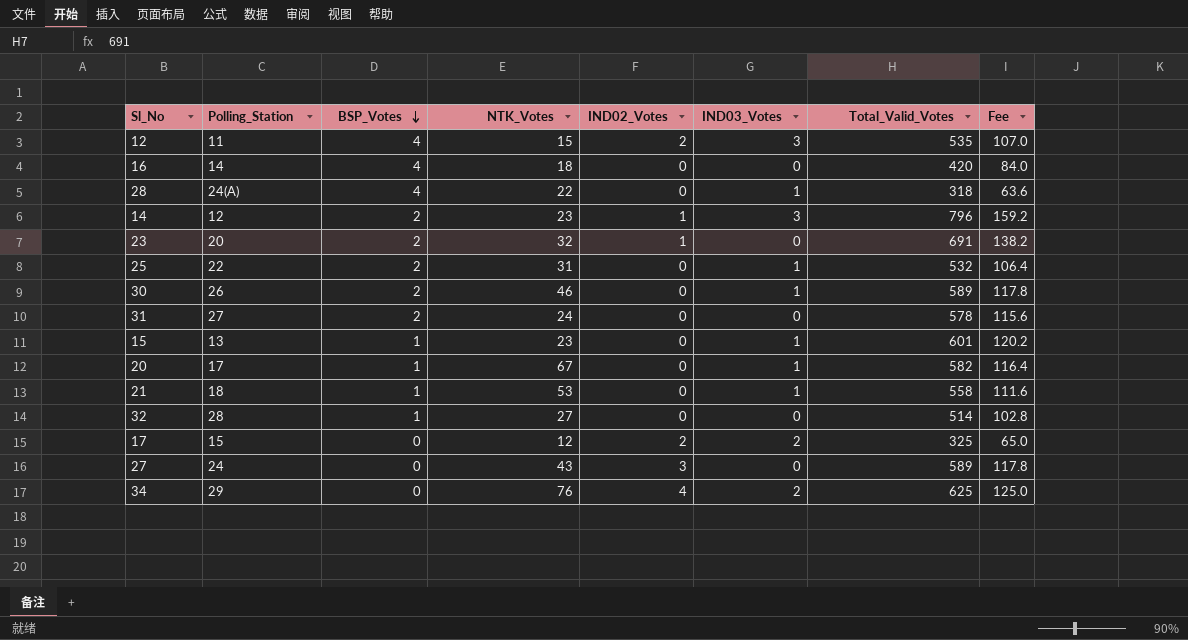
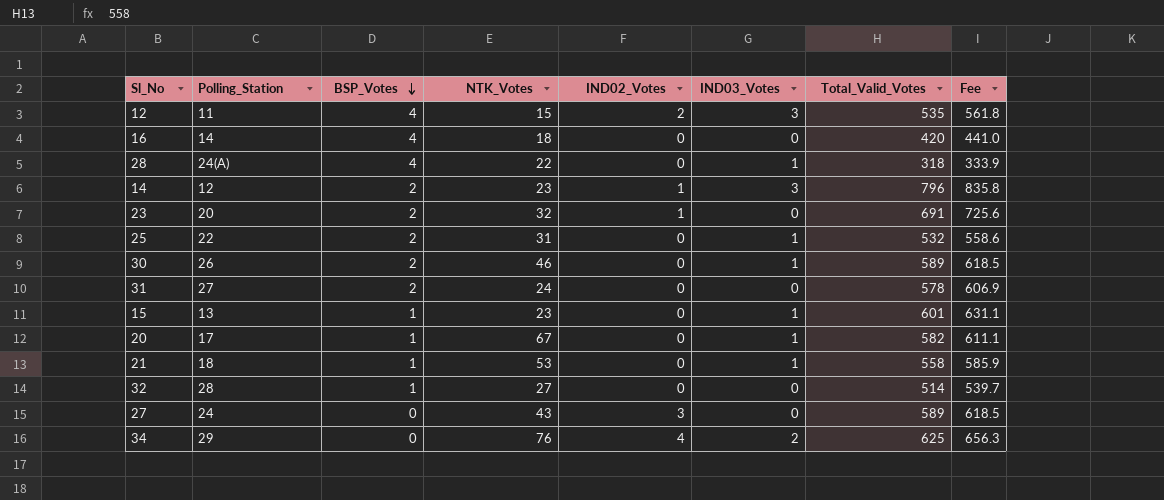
column Fee | formula: [Total_Valid_Votes] * 0.2 -> [Total_Valid_Votes] * 1.05
row 17: 15 | 0 | 12 | 2 | 2 | 325 | 65.0 -> none

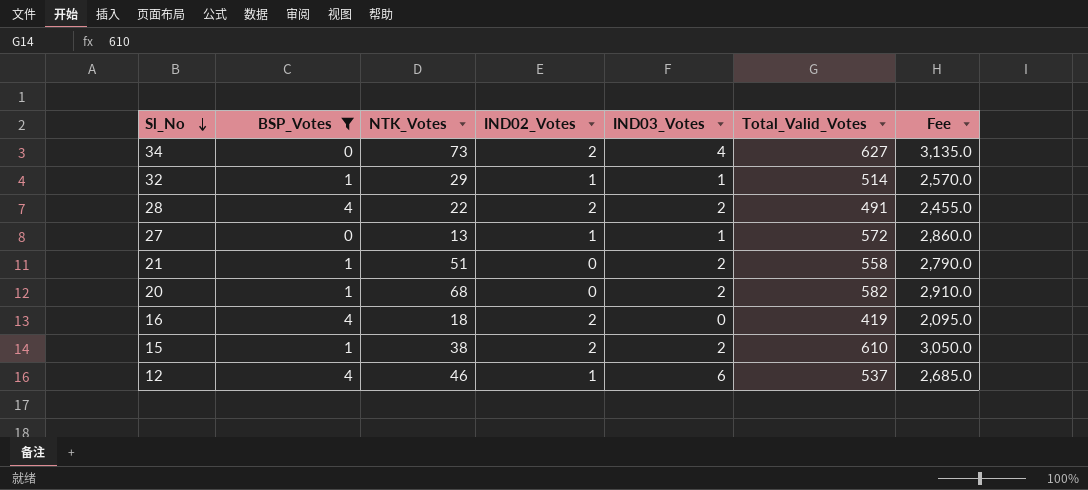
filter: none -> BSP_Votes != 2
row order: BSP_Votes descending -> Sl_No descending
column Polling_Station | position: 2 -> none
column Fee | formula: [Total_Valid_Votes] * 1.05 -> [Total_Valid_Votes] * 5
34 | NTK_Votes: 76 -> 73
34 | IND02_Votes: 4 -> 2
34 | IND03_Votes: 2 -> 4
34 | Total_Valid_Votes: 625 -> 627
32 | NTK_Votes: 27 -> 29
32 | IND02_Votes: 0 -> 1
32 | IND03_Votes: 0 -> 1
28 | IND02_Votes: 0 -> 2
28 | IND03_Votes: 1 -> 2
28 | Total_Valid_Votes: 318 -> 491
27 | NTK_Votes: 43 -> 13
27 | IND02_Votes: 3 -> 1
27 | IND03_Votes: 0 -> 1
27 | Total_Valid_Votes: 589 -> 572
21 | NTK_Votes: 53 -> 51
21 | IND03_Votes: 1 -> 2
20 | NTK_Votes: 67 -> 68
20 | IND03_Votes: 1 -> 2
16 | IND02_Votes: 0 -> 2
16 | Total_Valid_Votes: 420 -> 419
15 | NTK_Votes: 23 -> 38
15 | IND02_Votes: 0 -> 2
15 | IND03_Votes: 1 -> 2
15 | Total_Valid_Votes: 601 -> 610
12 | NTK_Votes: 15 -> 46
12 | IND02_Votes: 2 -> 1
12 | IND03_Votes: 3 -> 6
12 | Total_Valid_Votes: 535 -> 537

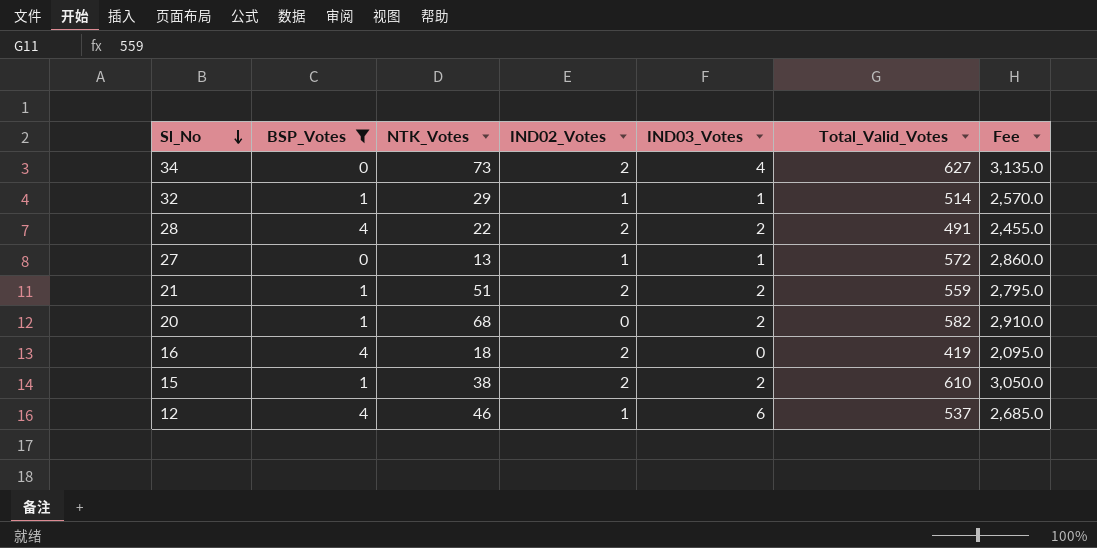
21 | IND02_Votes: 0 -> 2
21 | Total_Valid_Votes: 558 -> 559
21 | Fee: 2,790.0 -> 2,795.0

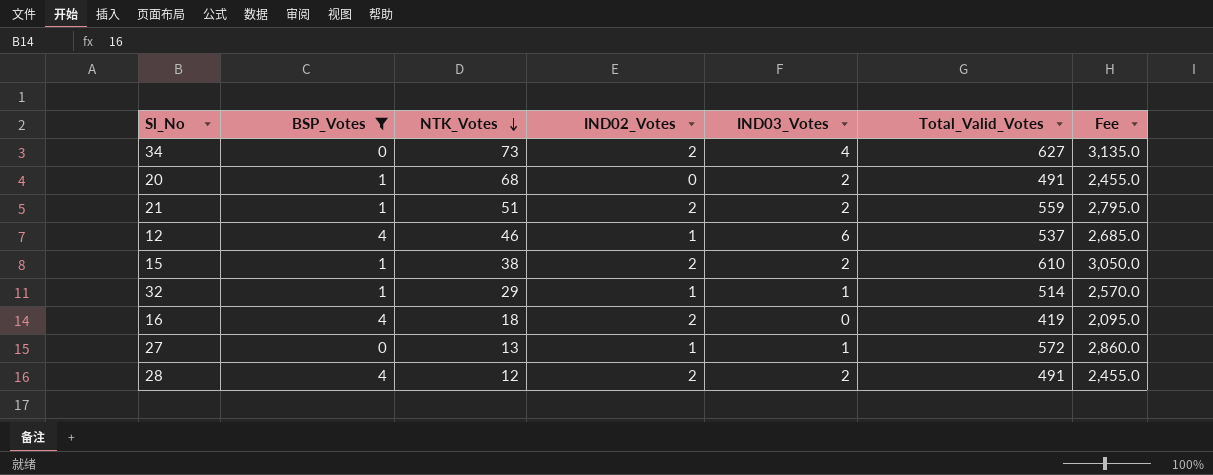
row order: Sl_No descending -> NTK_Votes descending
20 | Total_Valid_Votes: 582 -> 491
20 | Fee: 2,910.0 -> 2,455.0
28 | NTK_Votes: 22 -> 12

